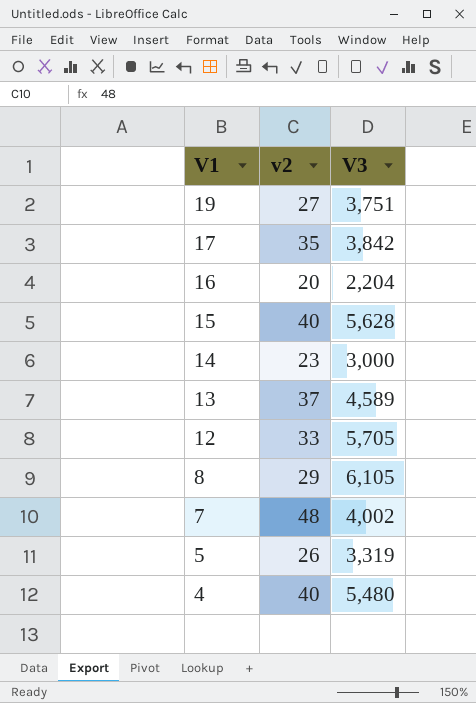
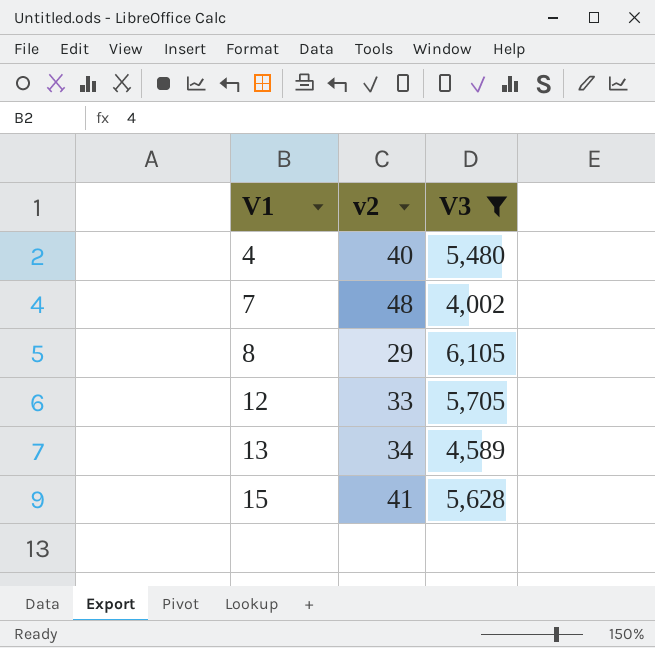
filter: none -> V3 >= 4,002
row order: V1 descending -> V1 ascending
13 | v2: 37 -> 34
15 | v2: 40 -> 41

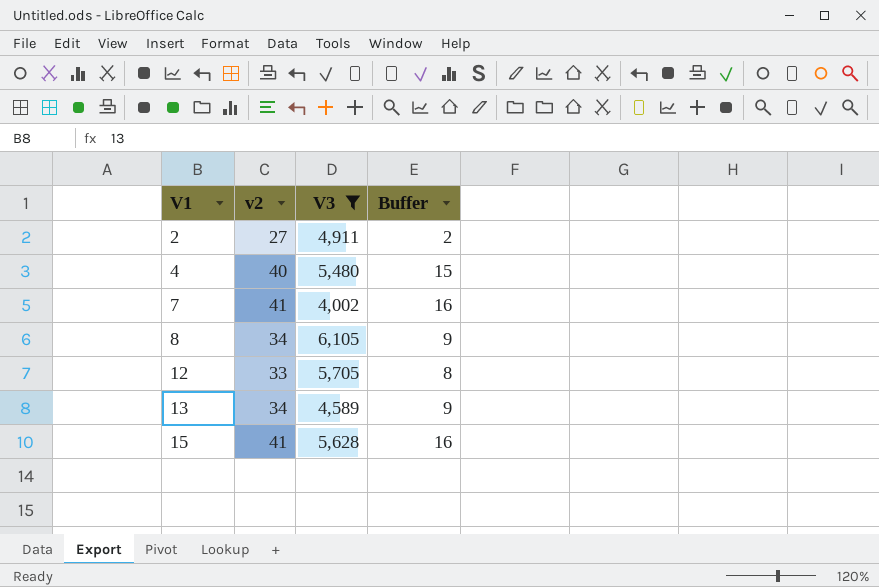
column Buffer | formula: none -> [v2] - 25
row 2: none -> 27 | 4,911 | 2
7 | v2: 48 -> 41
8 | v2: 29 -> 34

